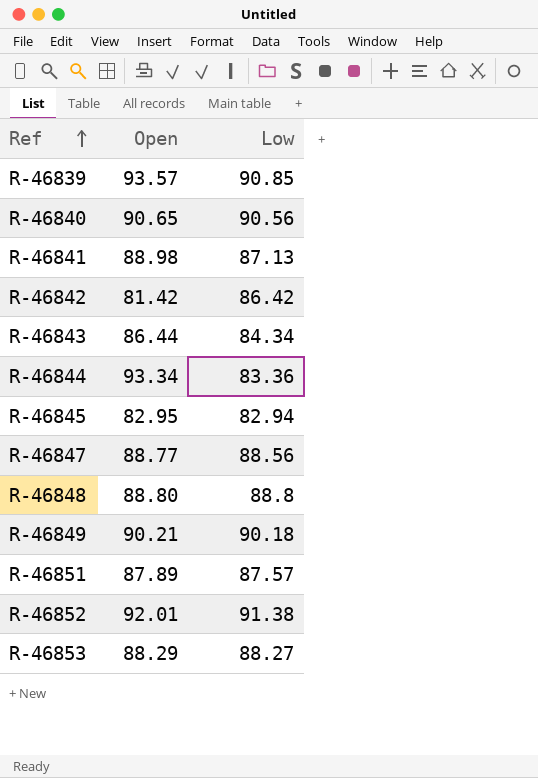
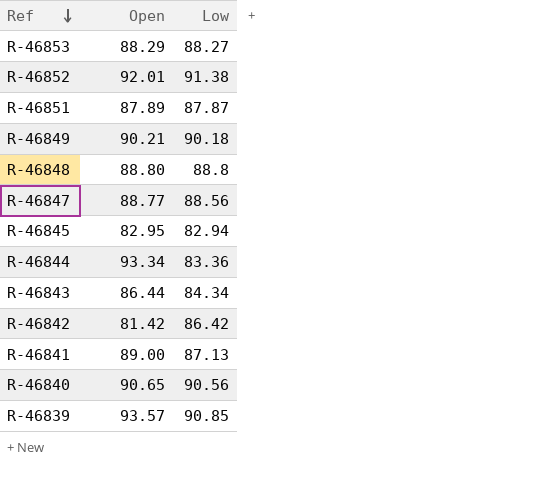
row order: Ref ascending -> Ref descending
R-46851 | Low: 87.57 -> 87.87
R-46841 | Open: 88.98 -> 89.00

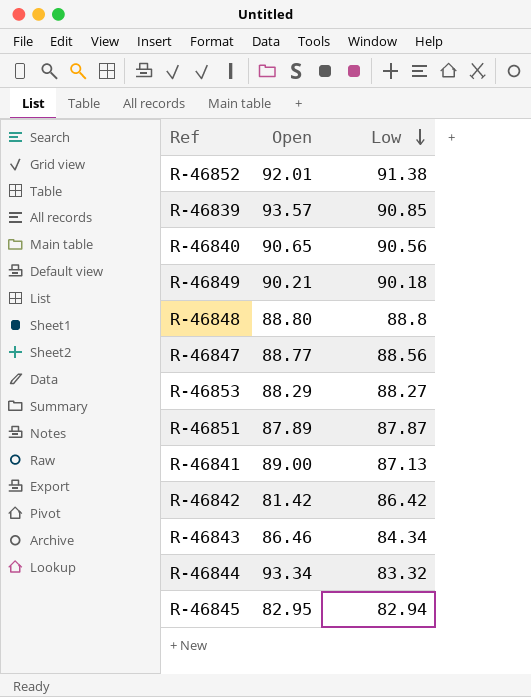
row order: Ref descending -> Low descending
R-46843 | Open: 86.44 -> 86.46
R-46844 | Low: 83.36 -> 83.32

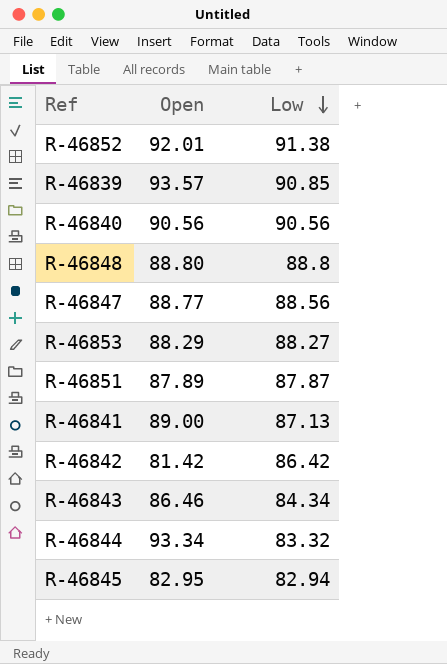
row R-46849: 90.21 | 90.18 -> none
R-46840 | Open: 90.65 -> 90.56

